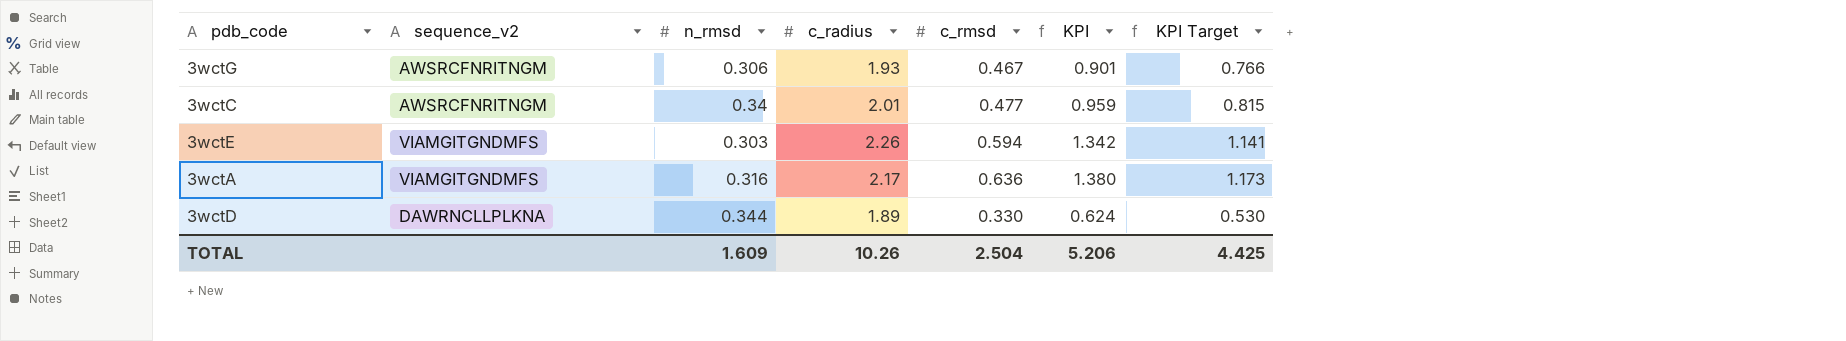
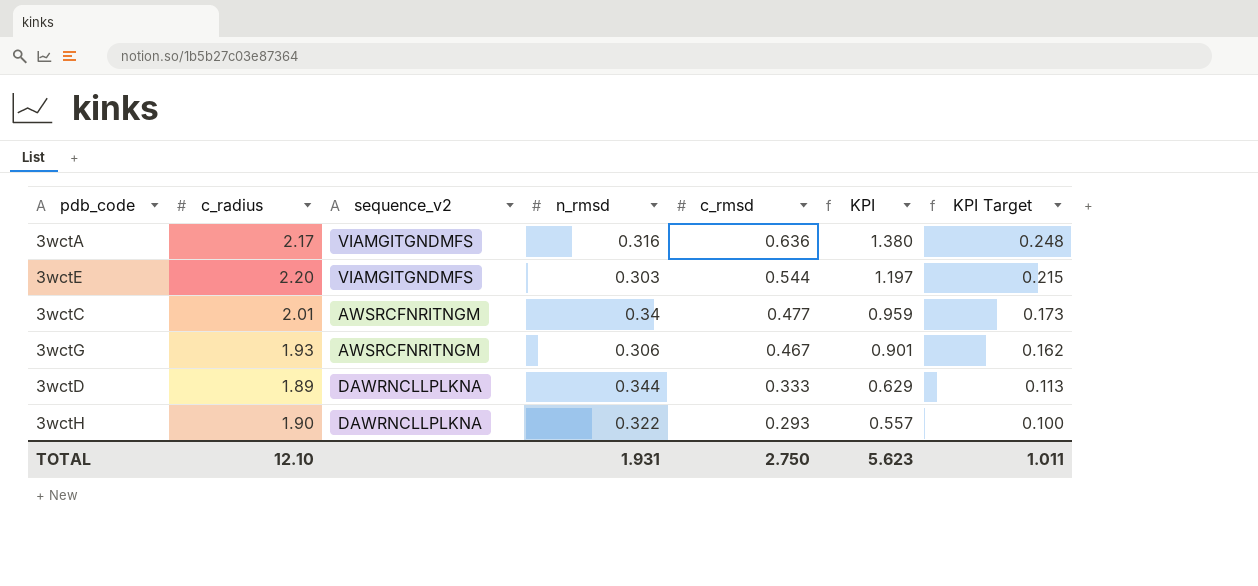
row order: none -> c_rmsd descending
column c_radius | position: 4 -> 2
column KPI Target | formula: [KPI] * 0.85 -> [KPI] * 0.18
3wctE | c_radius: 2.26 -> 2.20
3wctE | c_rmsd: 0.594 -> 0.544
3wctE | KPI: 1.342 -> 1.197
3wctD | c_rmsd: 0.330 -> 0.333
3wctD | KPI: 0.624 -> 0.629
row 3wctH: none -> 1.90 | DAWRNCLLPLKNA | 0.322 | 0.293 | 0.557 | 0.100
TOTAL | c_radius: 10.26 -> 12.10
TOTAL | n_rmsd: 1.609 -> 1.931
TOTAL | c_rmsd: 2.504 -> 2.750
TOTAL | KPI: 5.206 -> 5.623
TOTAL | KPI Target: 4.425 -> 1.011

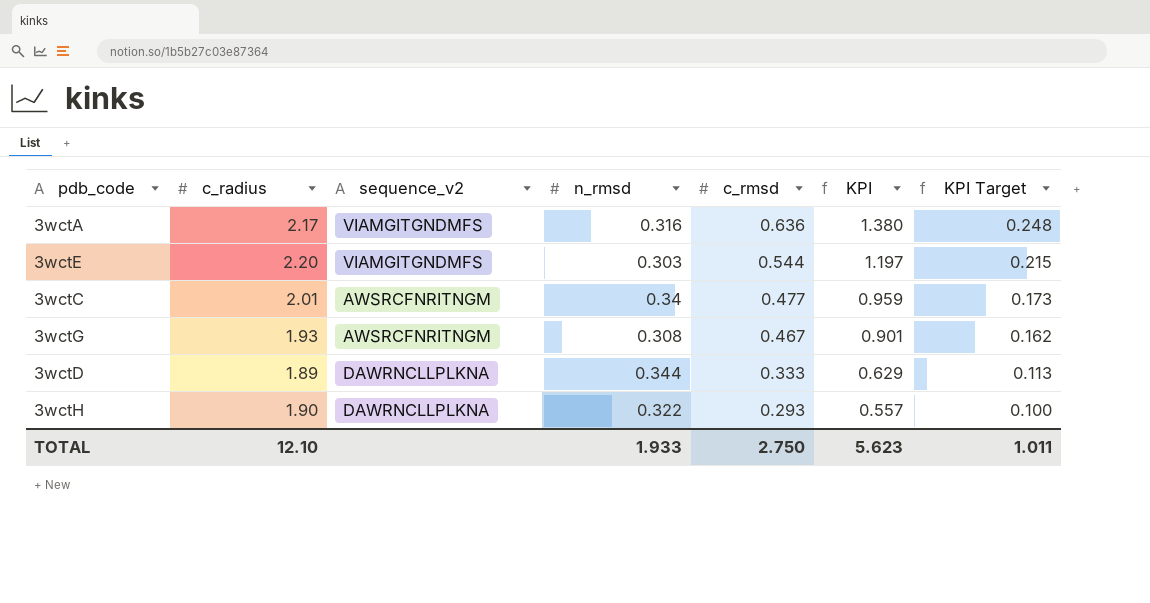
3wctG | n_rmsd: 0.306 -> 0.308
TOTAL | n_rmsd: 1.931 -> 1.933

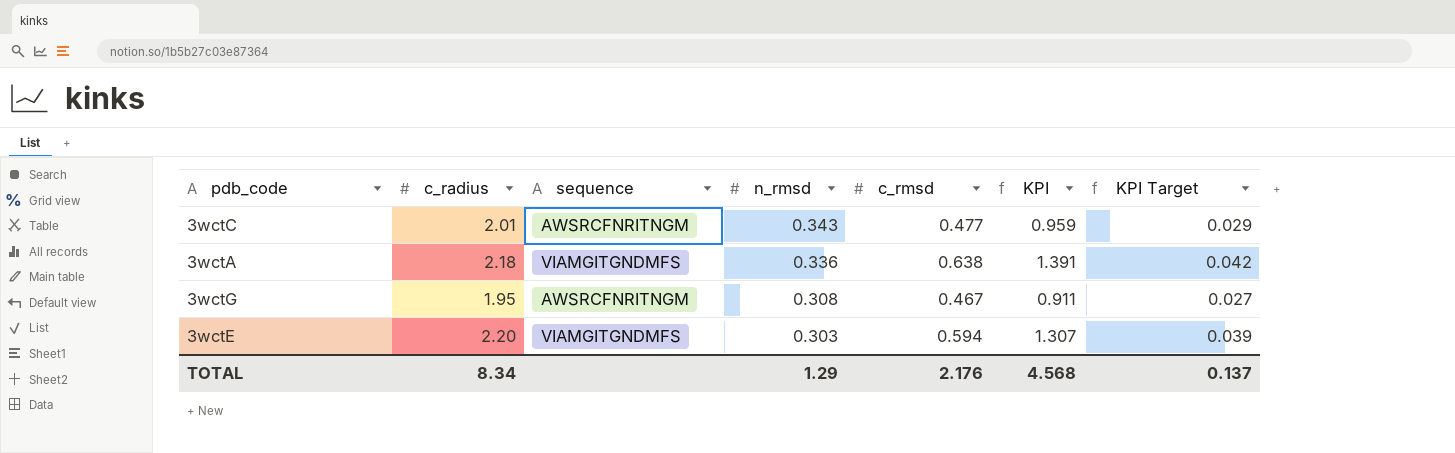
row order: c_rmsd descending -> n_rmsd descending
column name: sequence_v2 -> sequence
column KPI Target | formula: [KPI] * 0.18 -> [KPI] * 0.03
row 3wctD: 1.89 | DAWRNCLLPLKNA | 0.344 | 0.333 | 0.629 | 0.113 -> none
row 3wctH: 1.90 | DAWRNCLLPLKNA | 0.322 | 0.293 | 0.557 | 0.100 -> none
3wctC | n_rmsd: 0.34 -> 0.343
3wctA | c_radius: 2.17 -> 2.18
3wctA | n_rmsd: 0.316 -> 0.336
3wctA | c_rmsd: 0.636 -> 0.638
3wctA | KPI: 1.380 -> 1.391
3wctG | c_radius: 1.93 -> 1.95
3wctG | KPI: 0.901 -> 0.911
3wctE | c_rmsd: 0.544 -> 0.594
3wctE | KPI: 1.197 -> 1.307
TOTAL | c_radius: 12.10 -> 8.34
TOTAL | n_rmsd: 1.933 -> 1.29
TOTAL | c_rmsd: 2.750 -> 2.176
TOTAL | KPI: 5.623 -> 4.568
TOTAL | KPI Target: 1.011 -> 0.137

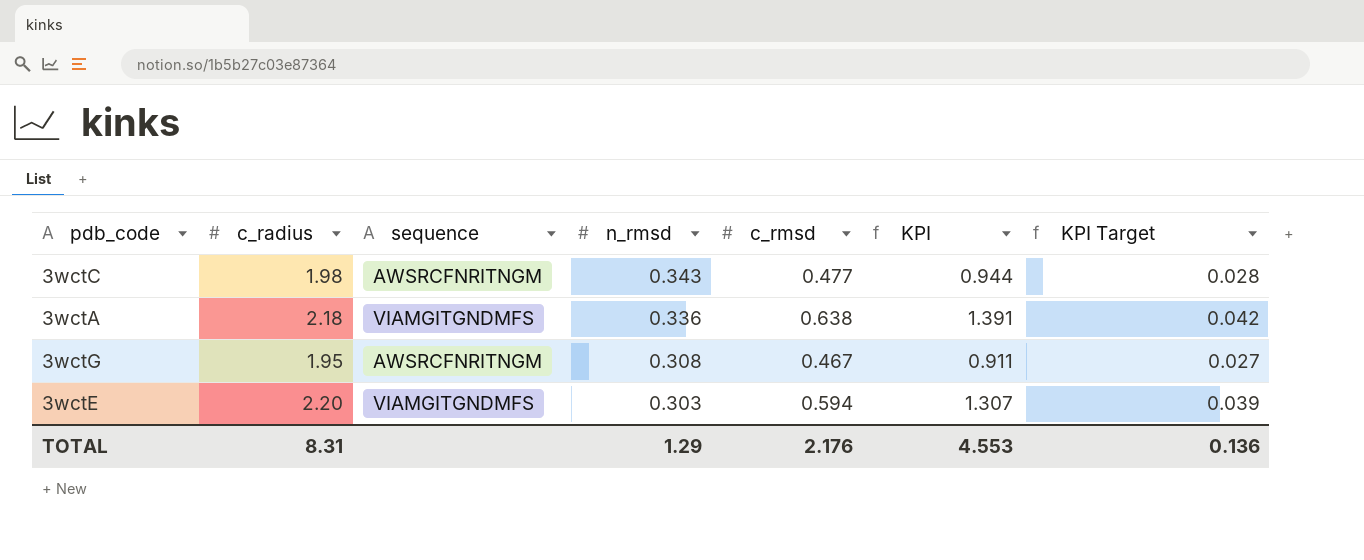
3wctC | c_radius: 2.01 -> 1.98
3wctC | KPI: 0.959 -> 0.944
3wctC | KPI Target: 0.029 -> 0.028
TOTAL | c_radius: 8.34 -> 8.31
TOTAL | KPI: 4.568 -> 4.553
TOTAL | KPI Target: 0.137 -> 0.136

